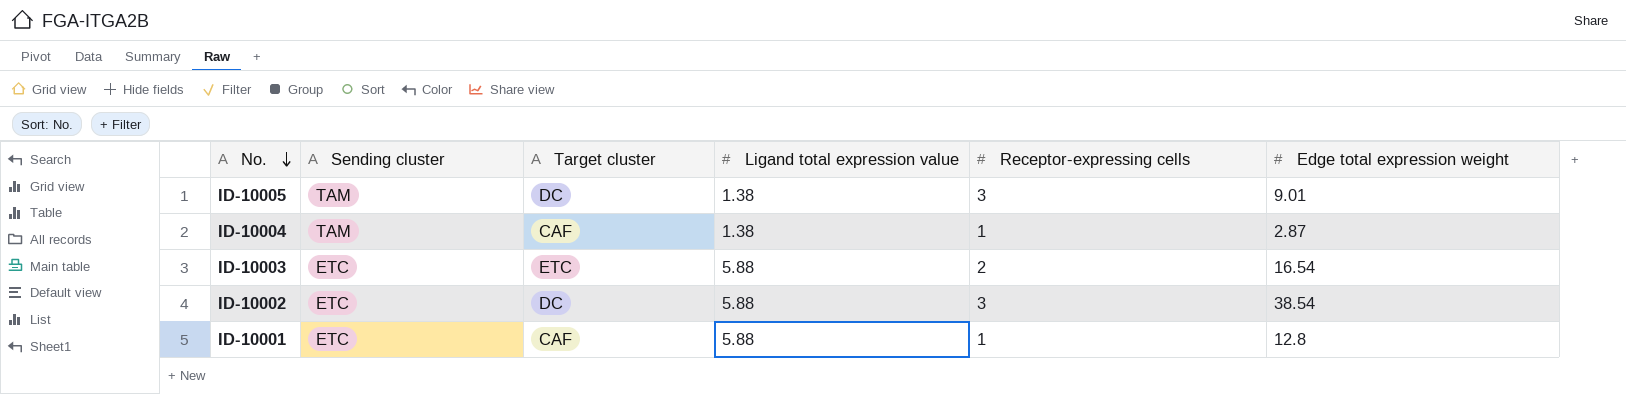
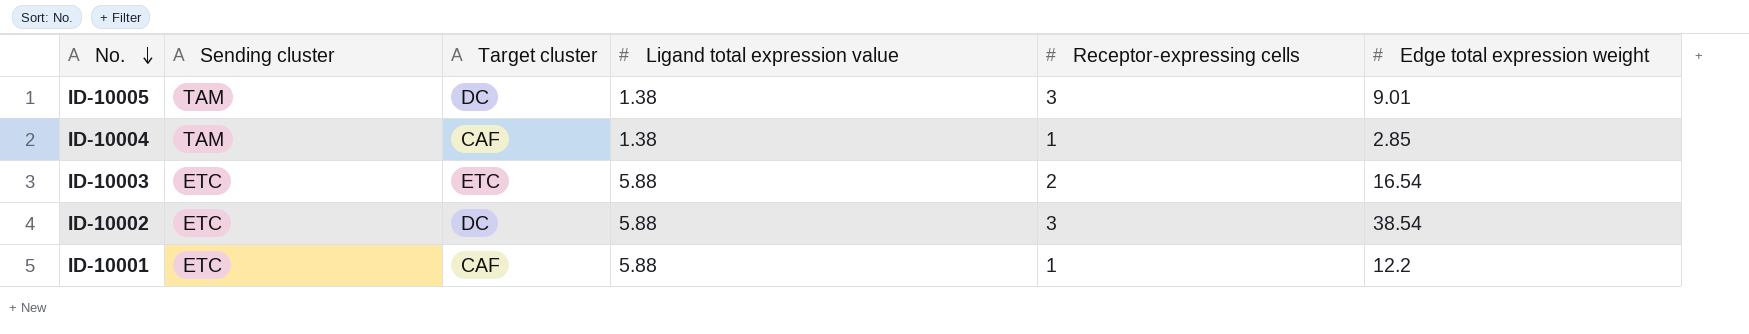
ID-10004 | Edge total expression weight: 2.87 -> 2.85
ID-10001 | Edge total expression weight: 12.8 -> 12.2

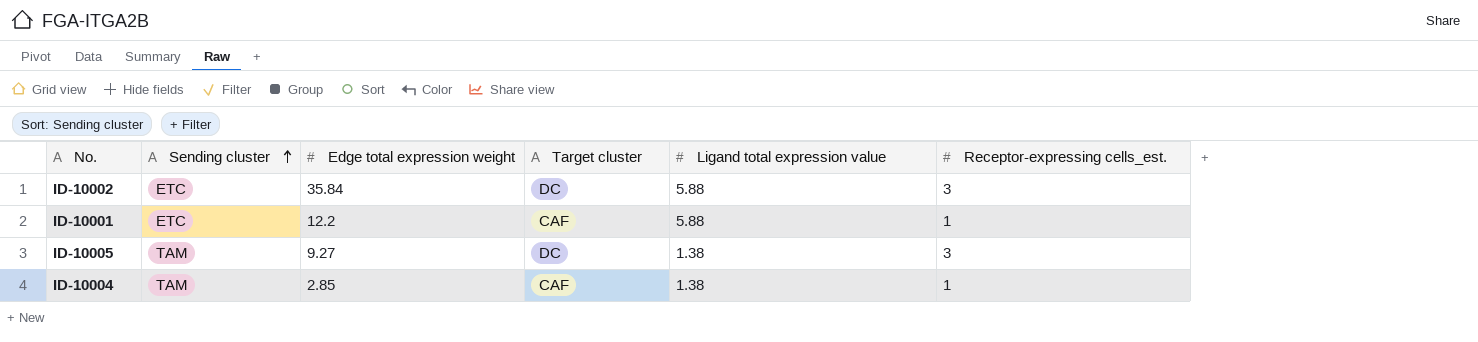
row order: No. descending -> Sending cluster ascending
column Edge total expression weight | position: 6 -> 3
column name: Receptor-expressing cells -> Receptor-expressing cells_est.
row ID-10003: ETC | ETC | 5.88 | 2 | 16.54 -> none
ID-10002 | Edge total expression weight: 38.54 -> 35.84
ID-10005 | Edge total expression weight: 9.01 -> 9.27

